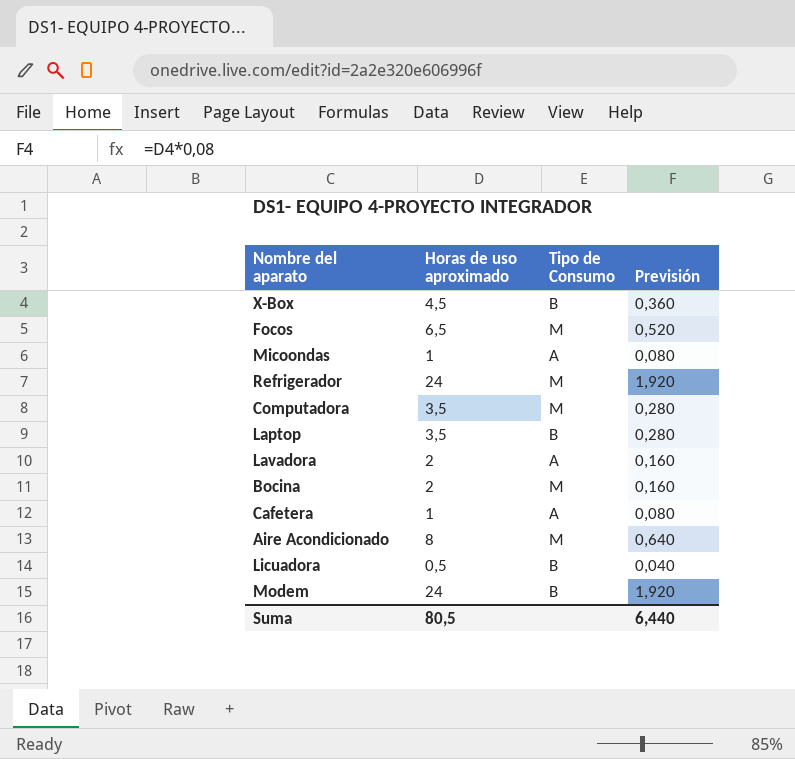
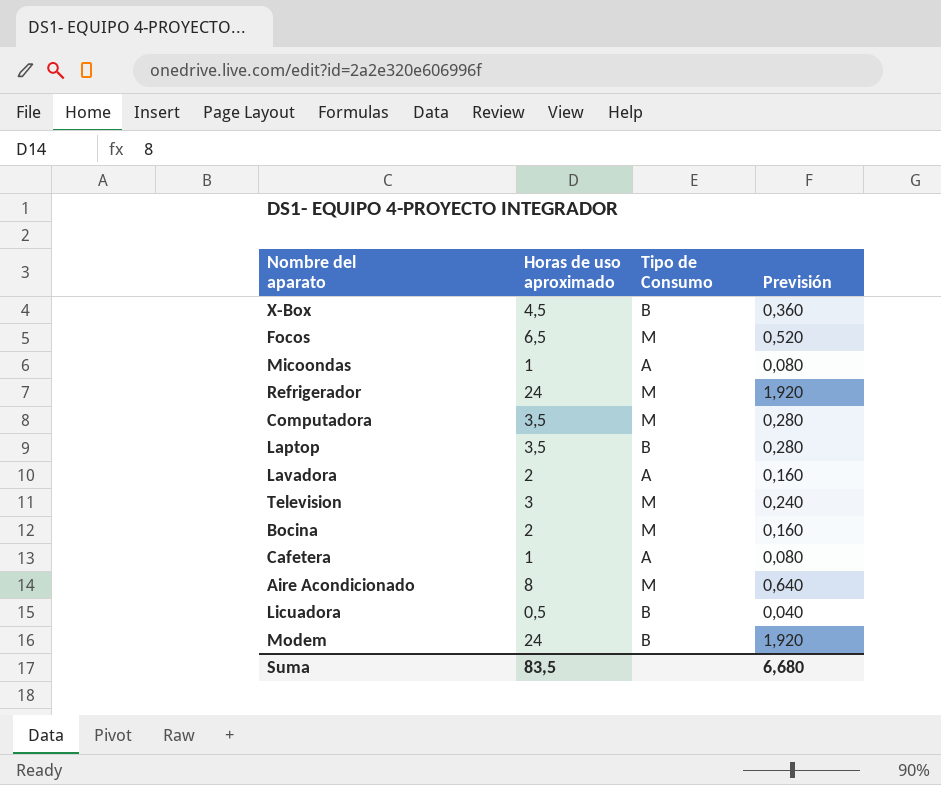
row Television: none -> 3 | M | 0,240
Suma | Horas de uso aproximado: 80,5 -> 83,5
Suma | Previsión: 6,440 -> 6,680

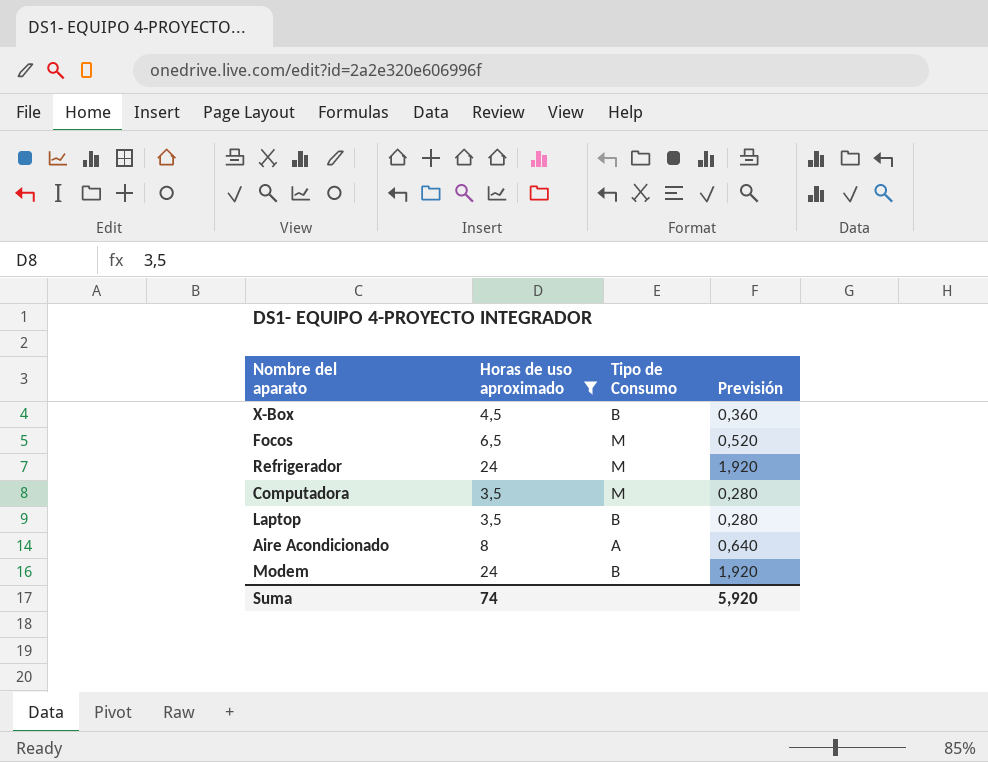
filter: none -> Horas de uso aproximado >= 3,5
Aire Acondicionado | Tipo de Consumo: M -> A
Suma | Horas de uso aproximado: 83,5 -> 74
Suma | Previsión: 6,680 -> 5,920

